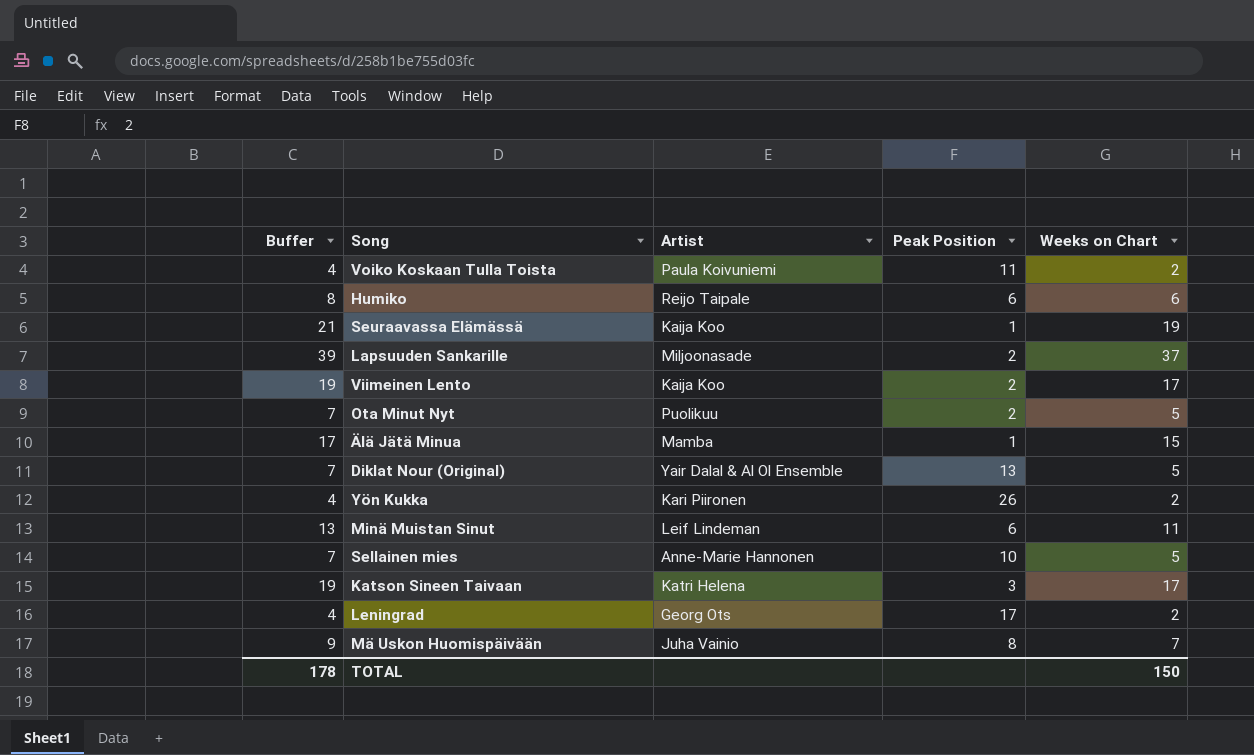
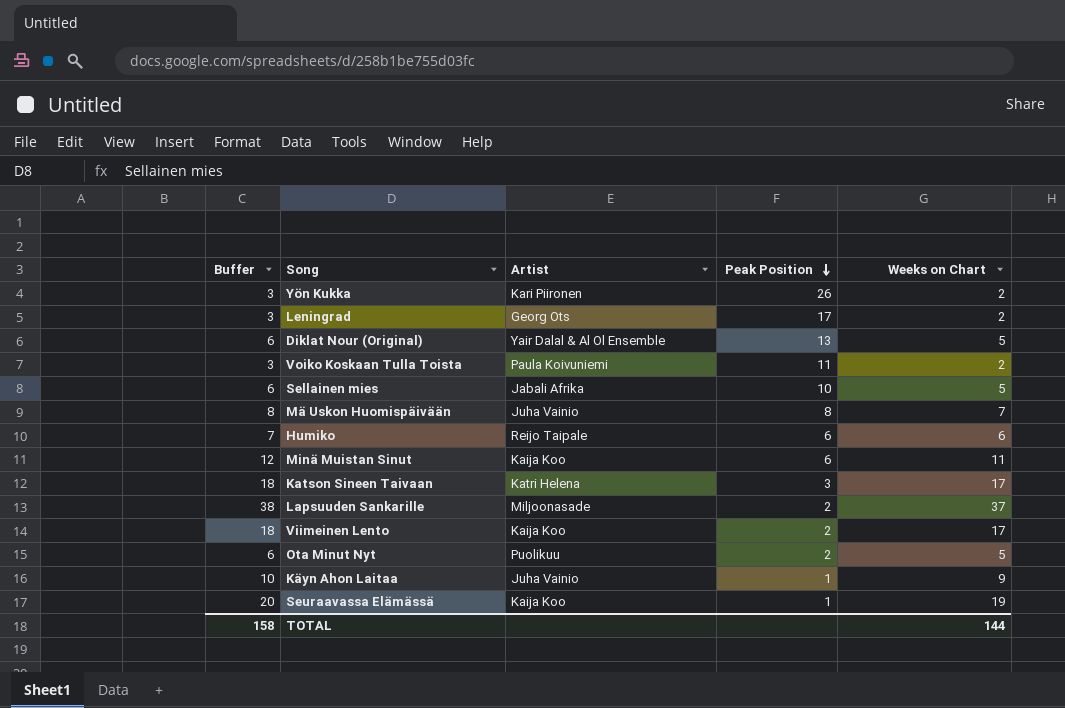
row order: none -> Peak Position descending
column Buffer | formula: [Weeks on Chart] + 2 -> [Weeks on Chart] + 1
row Älä Jätä Minua: 17 | Mamba | 1 | 15 -> none
Sellainen mies | Artist: Anne-Marie Hannonen -> Jabali Afrika
Minä Muistan Sinut | Artist: Leif Lindeman -> Kaija Koo
row Käyn Ahon Laitaa: none -> 10 | Juha Vainio | 1 | 9
TOTAL | Buffer: 178 -> 158
TOTAL | Weeks on Chart: 150 -> 144

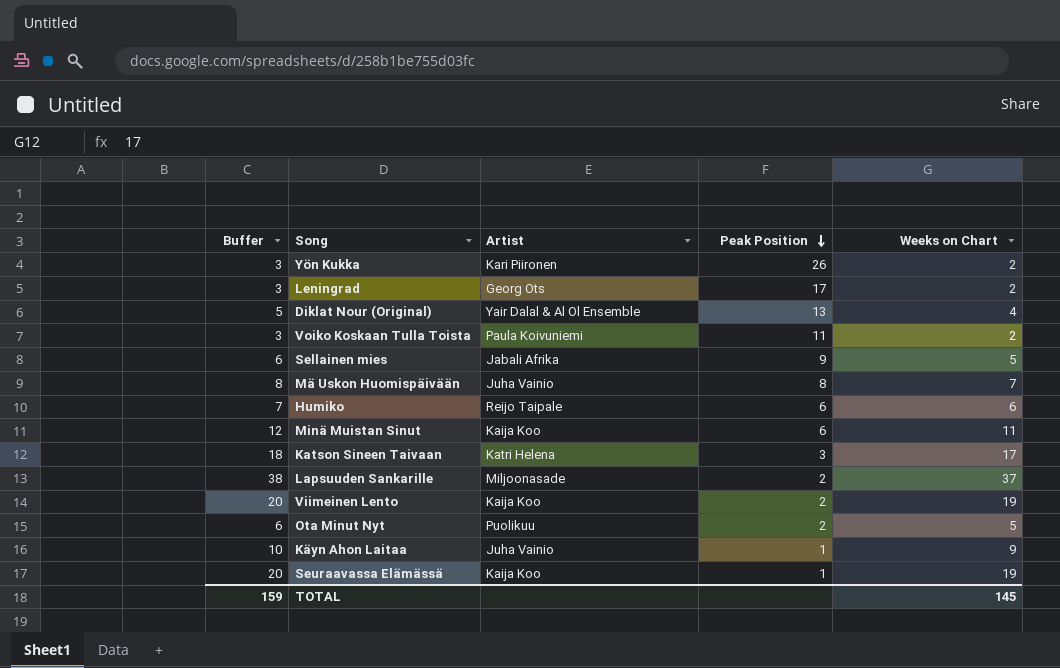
Diklat Nour (Original) | Buffer: 6 -> 5
Diklat Nour (Original) | Weeks on Chart: 5 -> 4
Sellainen mies | Peak Position: 10 -> 9
Viimeinen Lento | Buffer: 18 -> 20
Viimeinen Lento | Weeks on Chart: 17 -> 19
TOTAL | Buffer: 158 -> 159
TOTAL | Weeks on Chart: 144 -> 145

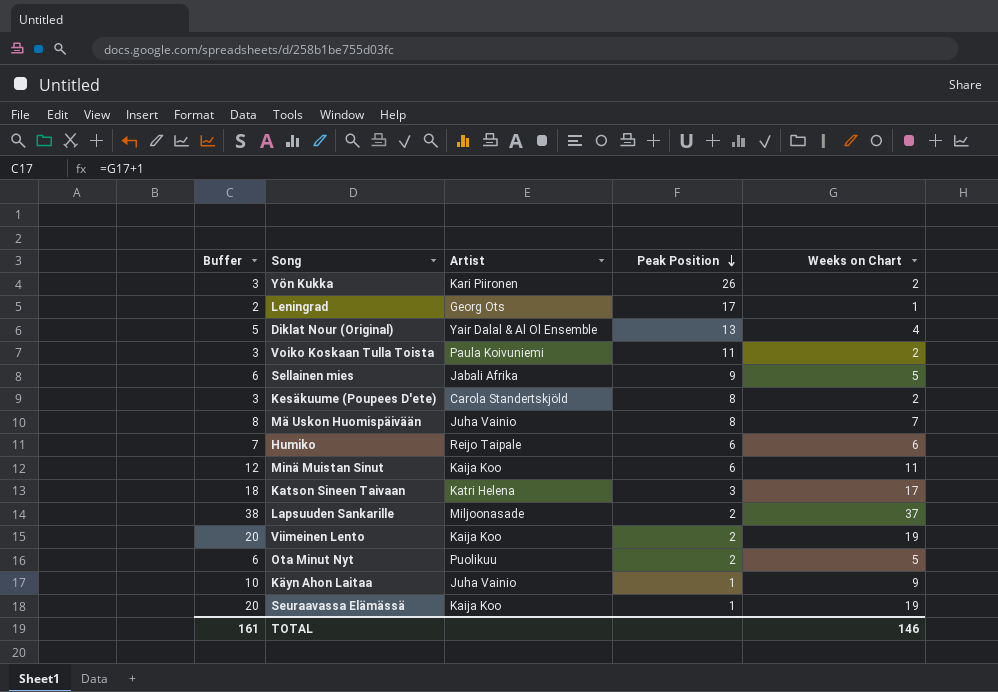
Leningrad | Buffer: 3 -> 2
Leningrad | Weeks on Chart: 2 -> 1
row Kesäkuume (Poupees D'ete): none -> 3 | Carola Standertskjöld | 8 | 2
TOTAL | Buffer: 159 -> 161
TOTAL | Weeks on Chart: 145 -> 146

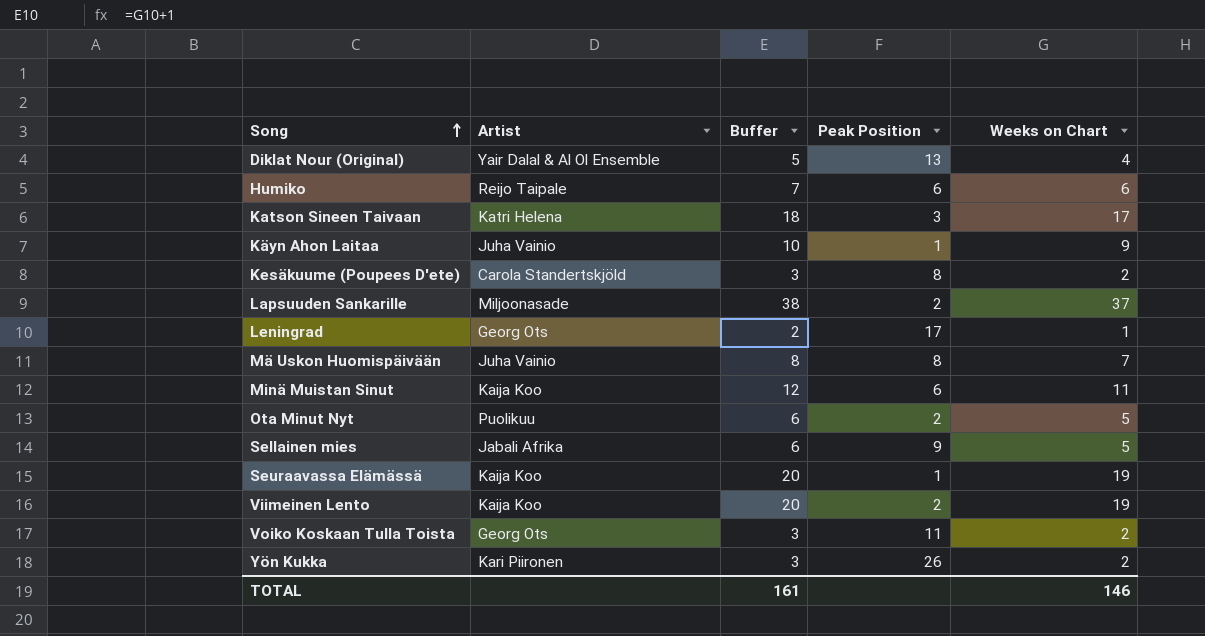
row order: Peak Position descending -> Song ascending
column Buffer | position: 1 -> 3
Voiko Koskaan Tulla Toista | Artist: Paula Koivuniemi -> Georg Ots

